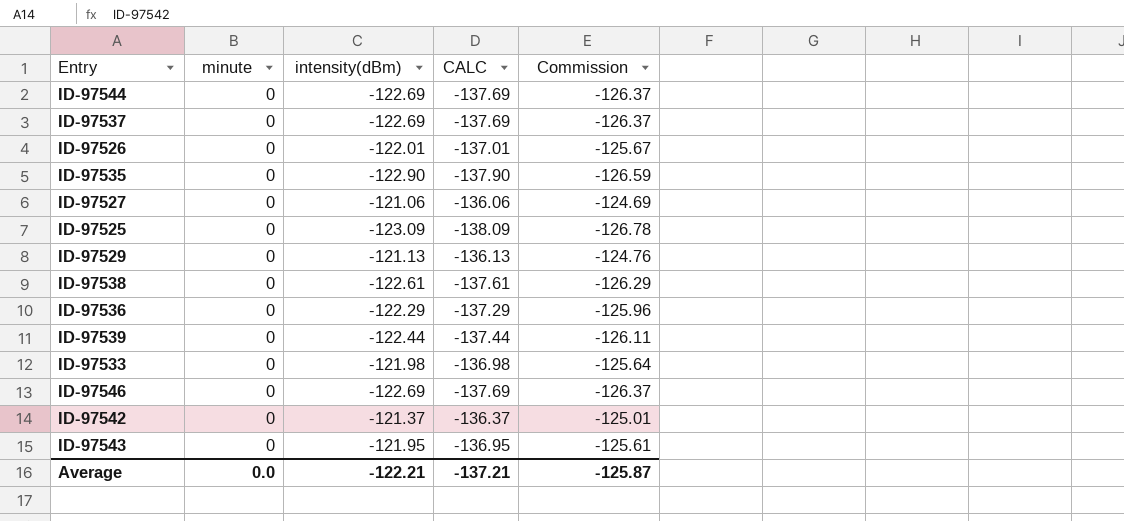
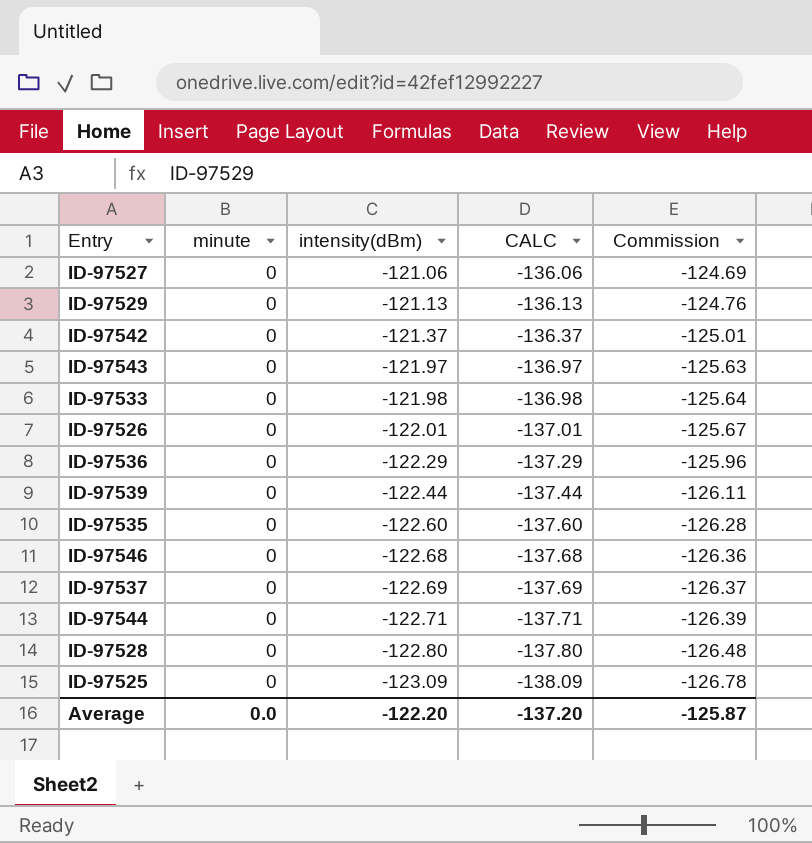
row order: none -> intensity(dBm) descending
row ID-97538: 0 | -122.61 | -137.61 | -126.29 -> none
ID-97543 | intensity(dBm): -121.95 -> -121.97
ID-97543 | CALC: -136.95 -> -136.97
ID-97543 | Commission: -125.61 -> -125.63
ID-97535 | intensity(dBm): -122.90 -> -122.60
ID-97535 | CALC: -137.90 -> -137.60
ID-97535 | Commission: -126.59 -> -126.28
ID-97546 | intensity(dBm): -122.69 -> -122.68
ID-97546 | CALC: -137.69 -> -137.68
ID-97546 | Commission: -126.37 -> -126.36
ID-97544 | intensity(dBm): -122.69 -> -122.71
ID-97544 | CALC: -137.69 -> -137.71
ID-97544 | Commission: -126.37 -> -126.39
row ID-97528: none -> 0 | -122.80 | -137.80 | -126.48
Average | intensity(dBm): -122.21 -> -122.20
Average | CALC: -137.21 -> -137.20

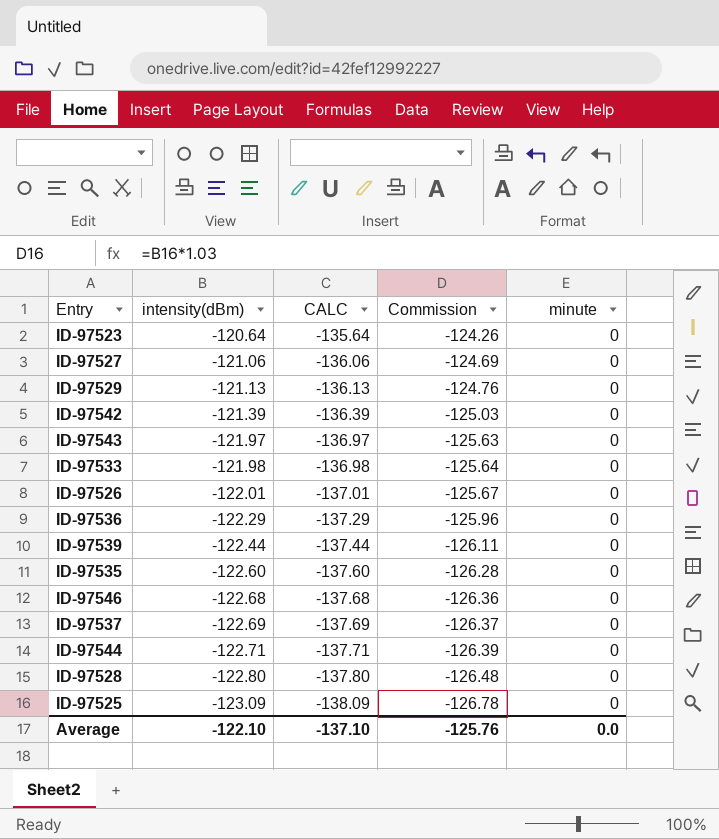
column minute | position: 2 -> 5
row ID-97523: none -> -120.64 | -135.64 | -124.26 | 0
ID-97542 | intensity(dBm): -121.37 -> -121.39
ID-97542 | CALC: -136.37 -> -136.39
ID-97542 | Commission: -125.01 -> -125.03
Average | intensity(dBm): -122.20 -> -122.10
Average | CALC: -137.20 -> -137.10
Average | Commission: -125.87 -> -125.76

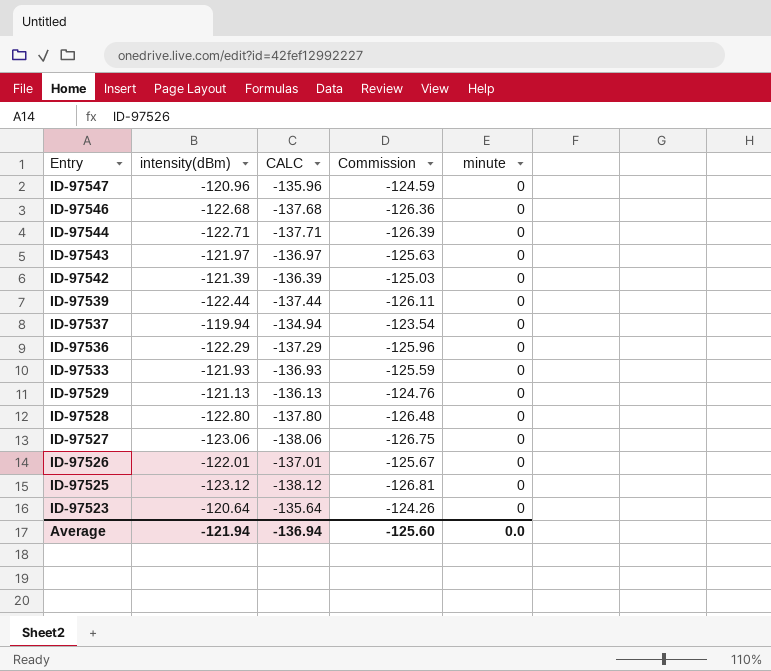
row order: intensity(dBm) descending -> Entry descending
row ID-97535: -122.60 | -137.60 | -126.28 | 0 -> none
row ID-97547: none -> -120.96 | -135.96 | -124.59 | 0
ID-97537 | intensity(dBm): -122.69 -> -119.94
ID-97537 | CALC: -137.69 -> -134.94
ID-97537 | Commission: -126.37 -> -123.54
ID-97533 | intensity(dBm): -121.98 -> -121.93
ID-97533 | CALC: -136.98 -> -136.93
ID-97533 | Commission: -125.64 -> -125.59
ID-97527 | intensity(dBm): -121.06 -> -123.06
ID-97527 | CALC: -136.06 -> -138.06
ID-97527 | Commission: -124.69 -> -126.75
ID-97525 | intensity(dBm): -123.09 -> -123.12
ID-97525 | CALC: -138.09 -> -138.12
ID-97525 | Commission: -126.78 -> -126.81
Average | intensity(dBm): -122.10 -> -121.94
Average | CALC: -137.10 -> -136.94
Average | Commission: -125.76 -> -125.60

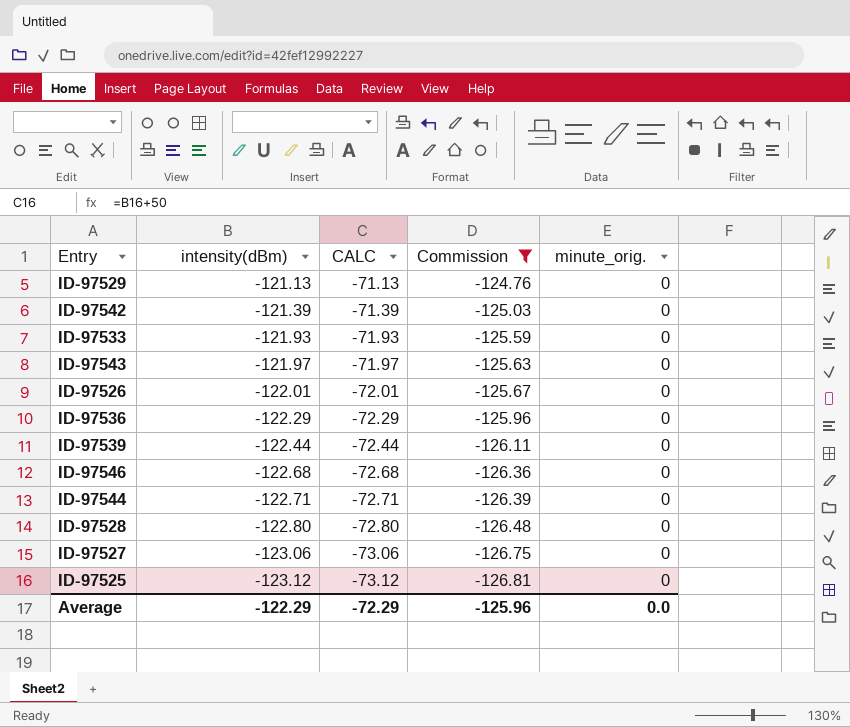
filter: none -> Commission <= -124.76
row order: Entry descending -> intensity(dBm) descending
column CALC | formula: [intensity(dBm)] - 15 -> [intensity(dBm)] + 50
column name: minute -> minute_orig.
Average | intensity(dBm): -121.94 -> -122.29
Average | CALC: -136.94 -> -72.29
Average | Commission: -125.60 -> -125.96

